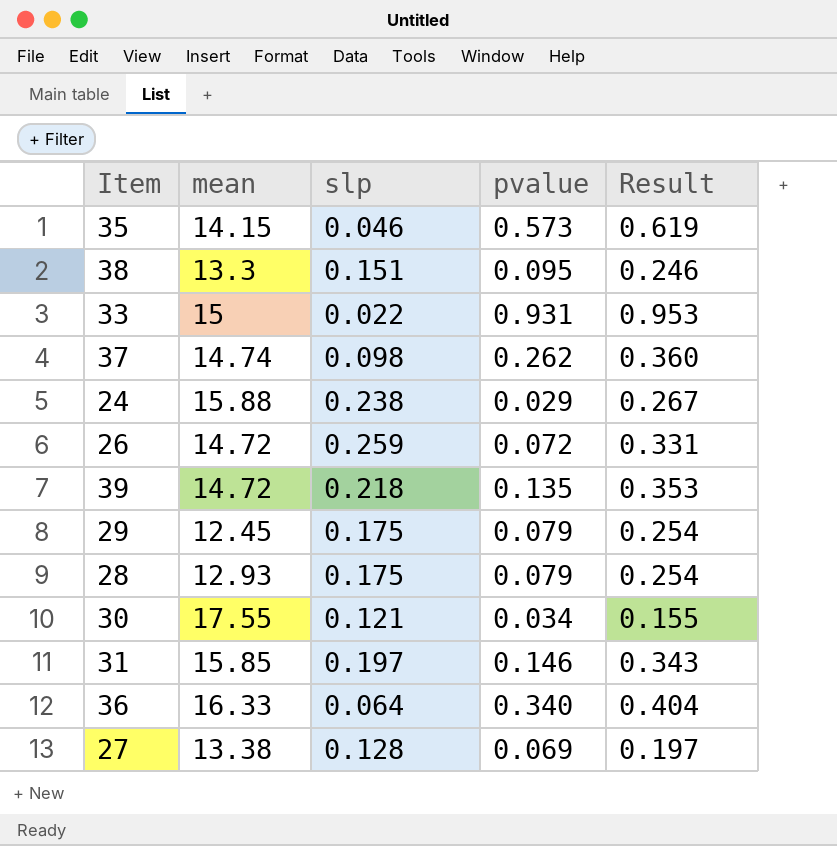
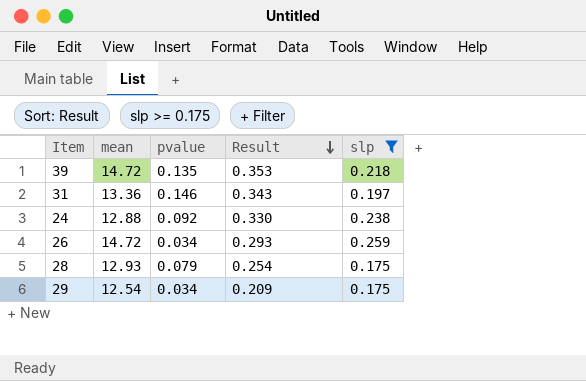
filter: none -> slp >= 0.175
row order: none -> Result descending
column slp | position: 3 -> 5
31 | mean: 15.85 -> 13.36
24 | mean: 15.88 -> 12.88
24 | pvalue: 0.029 -> 0.092
24 | Result: 0.267 -> 0.330
26 | pvalue: 0.072 -> 0.034
26 | Result: 0.331 -> 0.293
29 | mean: 12.45 -> 12.54
29 | pvalue: 0.079 -> 0.034
29 | Result: 0.254 -> 0.209

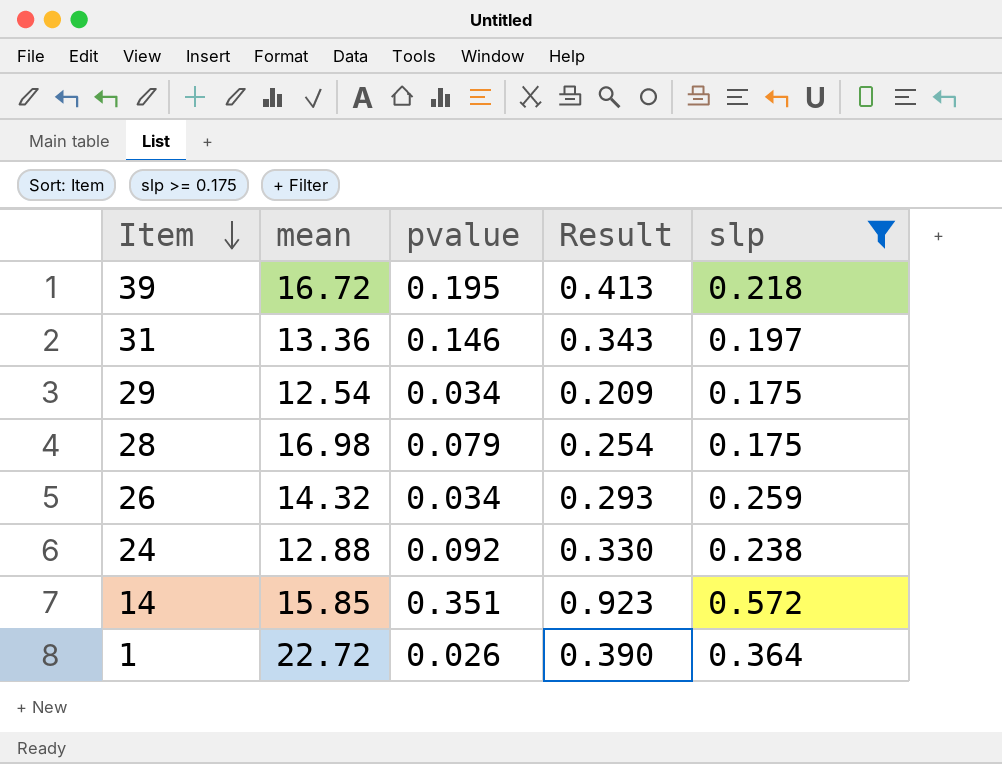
row order: Result descending -> Item descending
39 | mean: 14.72 -> 16.72
39 | pvalue: 0.135 -> 0.195
39 | Result: 0.353 -> 0.413
28 | mean: 12.93 -> 16.98
26 | mean: 14.72 -> 14.32
row 14: none -> 15.85 | 0.351 | 0.923 | 0.572
row 1: none -> 22.72 | 0.026 | 0.390 | 0.364

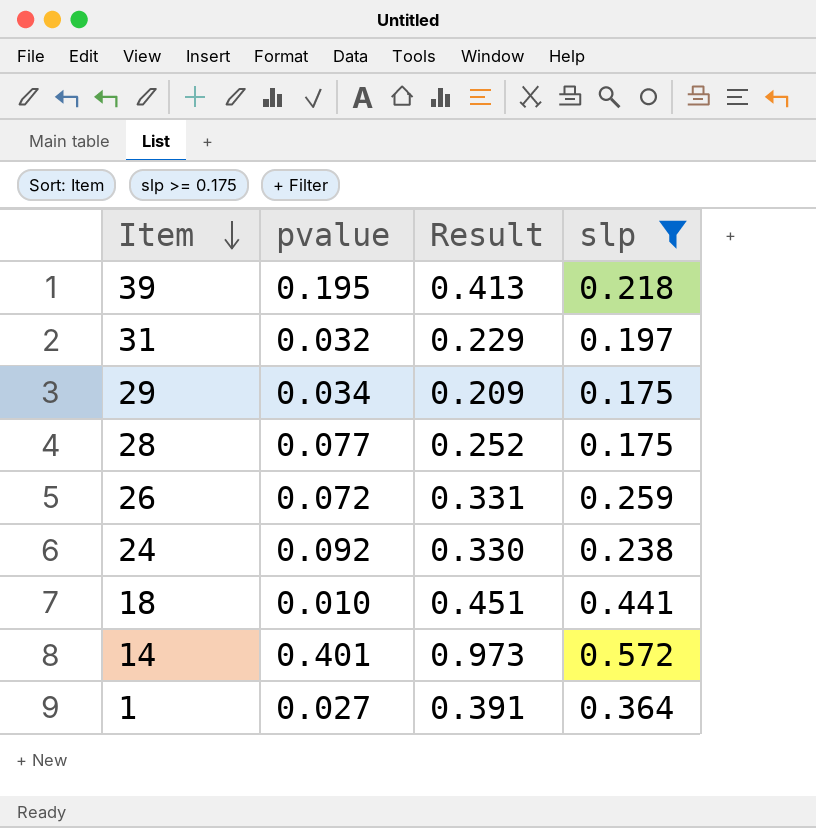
column mean | position: 2 -> none
31 | pvalue: 0.146 -> 0.032
31 | Result: 0.343 -> 0.229
28 | pvalue: 0.079 -> 0.077
28 | Result: 0.254 -> 0.252
26 | pvalue: 0.034 -> 0.072
26 | Result: 0.293 -> 0.331
row 18: none -> 0.010 | 0.451 | 0.441
14 | pvalue: 0.351 -> 0.401
14 | Result: 0.923 -> 0.973
1 | pvalue: 0.026 -> 0.027
1 | Result: 0.390 -> 0.391

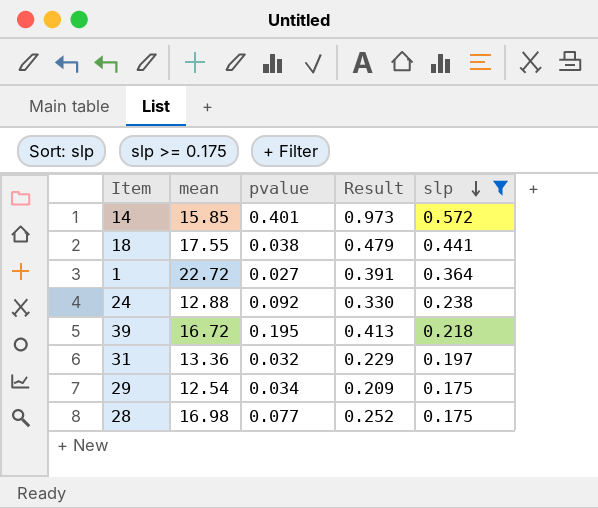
row order: Item descending -> slp descending
column mean | position: none -> 2
row 26: 0.072 | 0.331 | 0.259 -> none
18 | pvalue: 0.010 -> 0.038
18 | Result: 0.451 -> 0.479

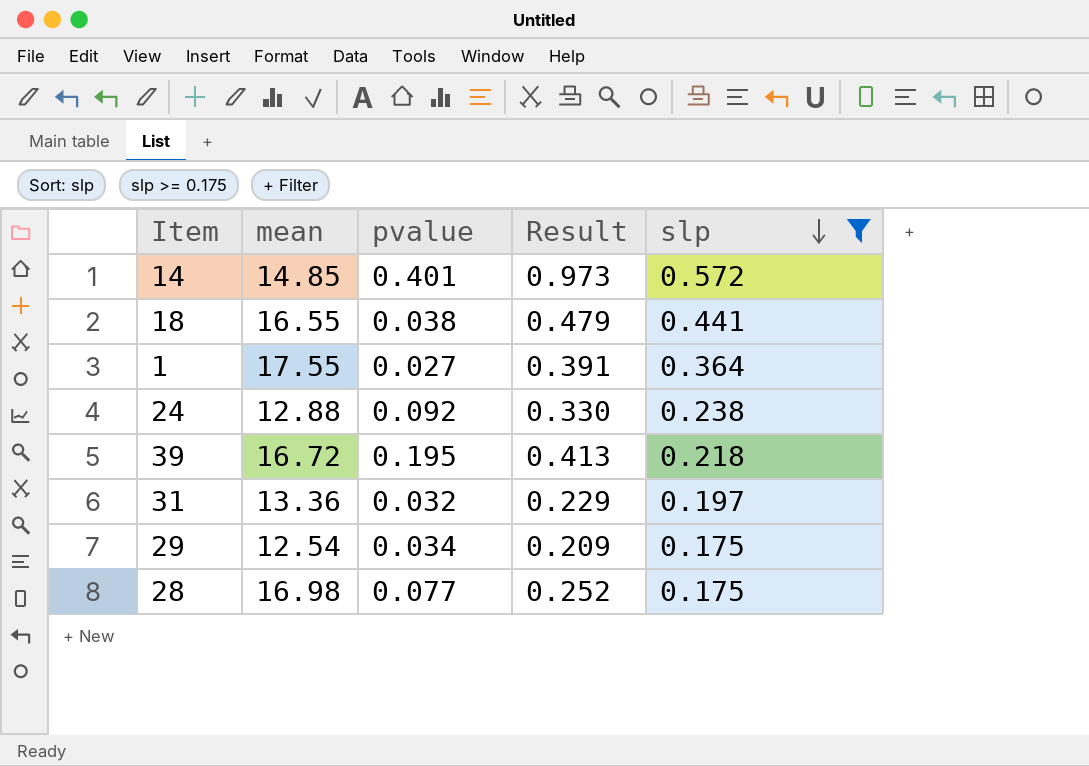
14 | mean: 15.85 -> 14.85
18 | mean: 17.55 -> 16.55
1 | mean: 22.72 -> 17.55

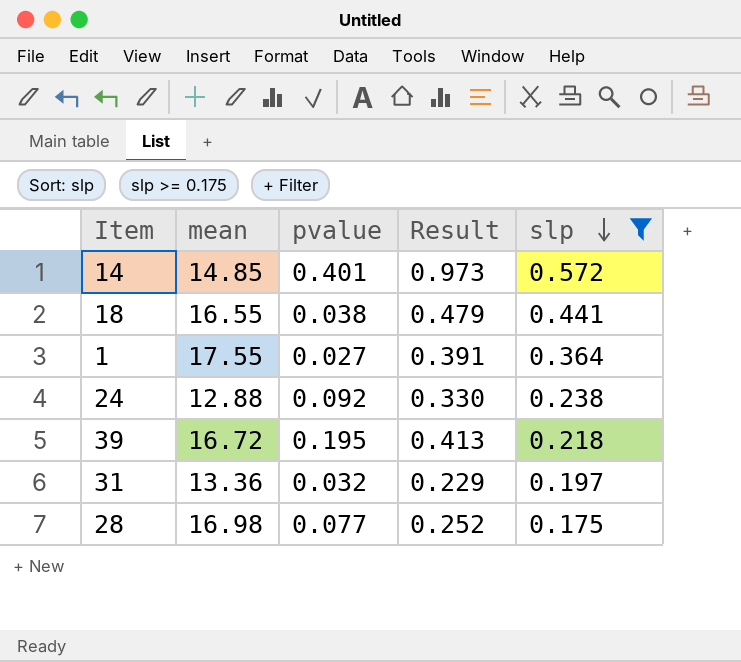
row 29: 12.54 | 0.034 | 0.209 | 0.175 -> none

